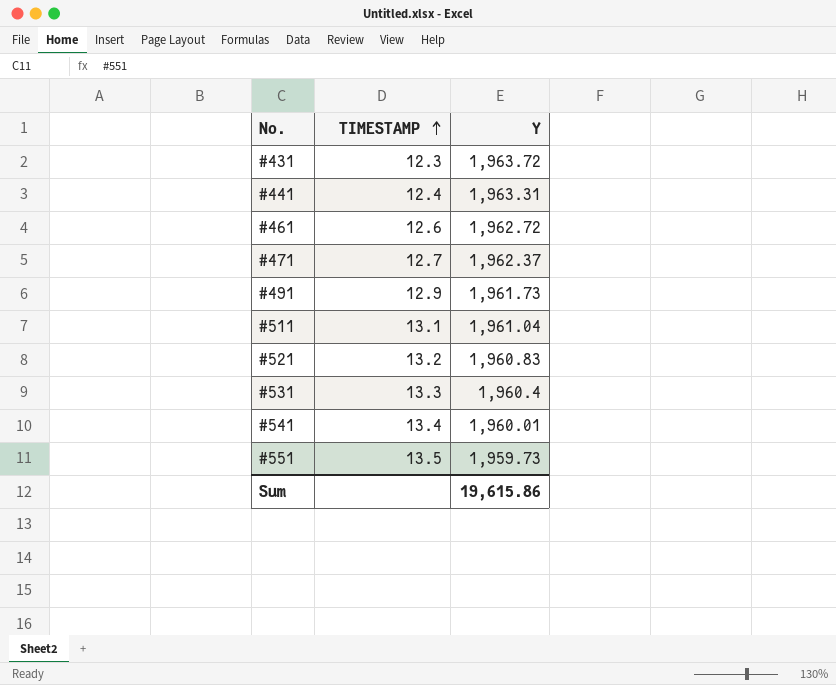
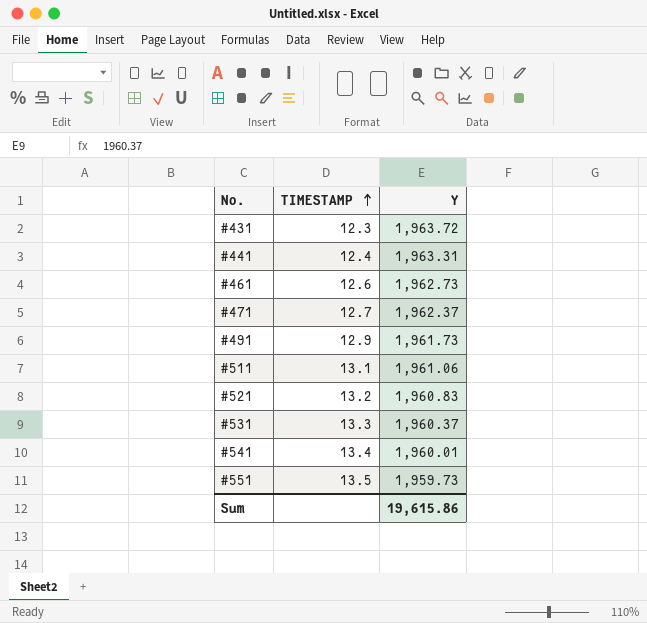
#461 | Y: 1,962.72 -> 1,962.73
#511 | Y: 1,961.04 -> 1,961.06
#531 | Y: 1,960.4 -> 1,960.37

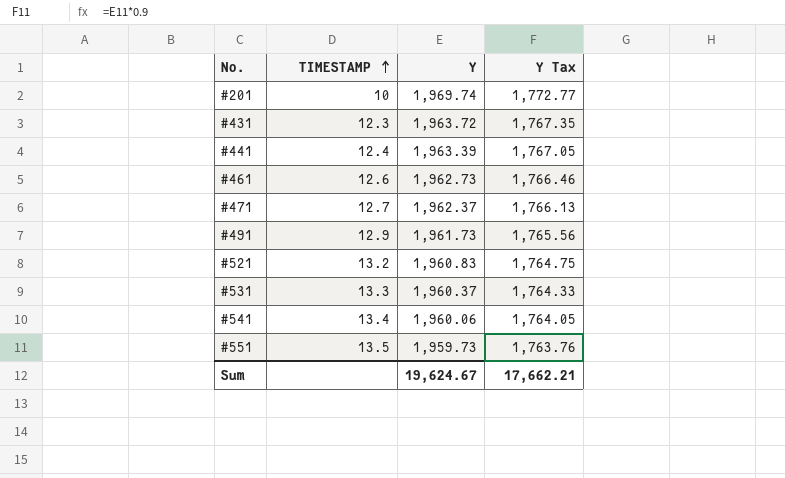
column Y Tax | formula: none -> [Y] * 0.9
row #511: 13.1 | 1,961.06 -> none
row #201: none -> 10 | 1,969.74 | 1,772.77
#441 | Y: 1,963.31 -> 1,963.39
#541 | Y: 1,960.01 -> 1,960.06
Sum | Y: 19,615.86 -> 19,624.67

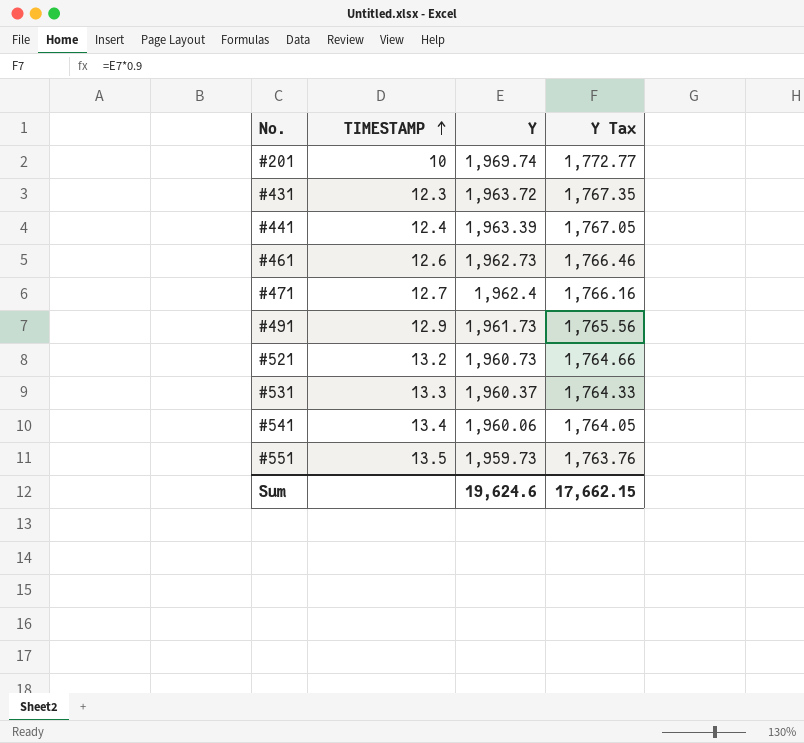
#471 | Y: 1,962.37 -> 1,962.4
#471 | Y Tax: 1,766.13 -> 1,766.16
#521 | Y: 1,960.83 -> 1,960.73
#521 | Y Tax: 1,764.75 -> 1,764.66
Sum | Y: 19,624.67 -> 19,624.6
Sum | Y Tax: 17,662.21 -> 17,662.15

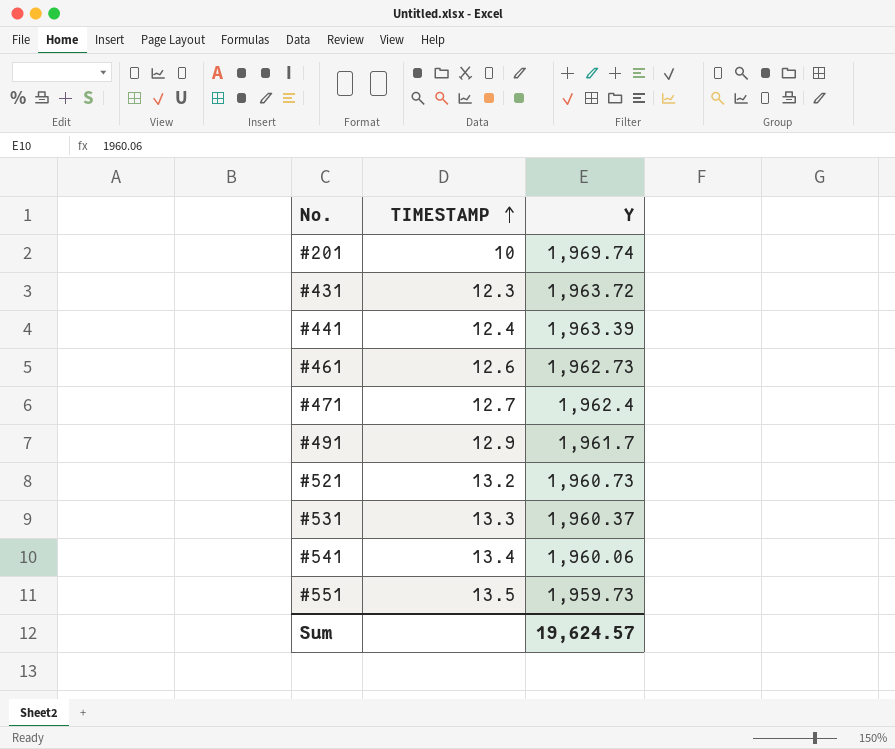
column Y Tax | formula: [Y] * 0.9 -> none
#491 | Y: 1,961.73 -> 1,961.7
Sum | Y: 19,624.6 -> 19,624.57

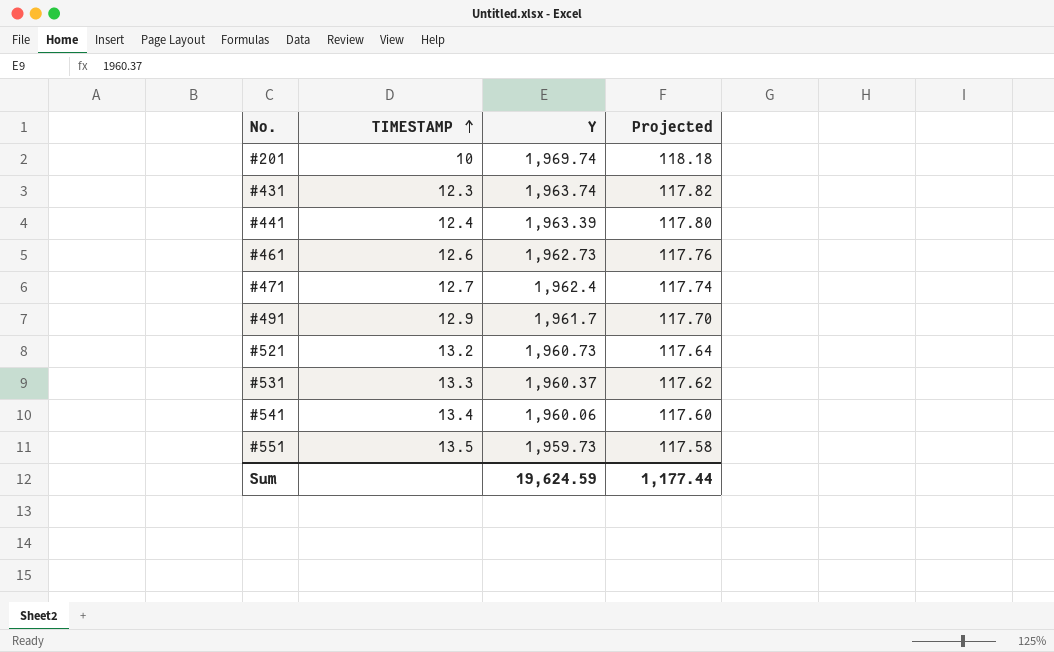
column Projected | formula: none -> [Y] * 0.06
#431 | Y: 1,963.72 -> 1,963.74
Sum | Y: 19,624.57 -> 19,624.59

